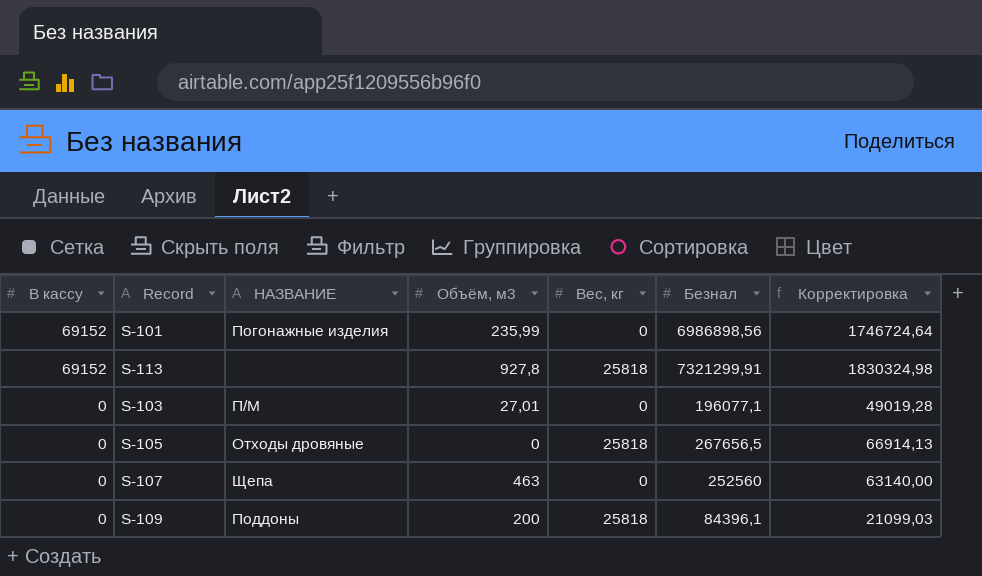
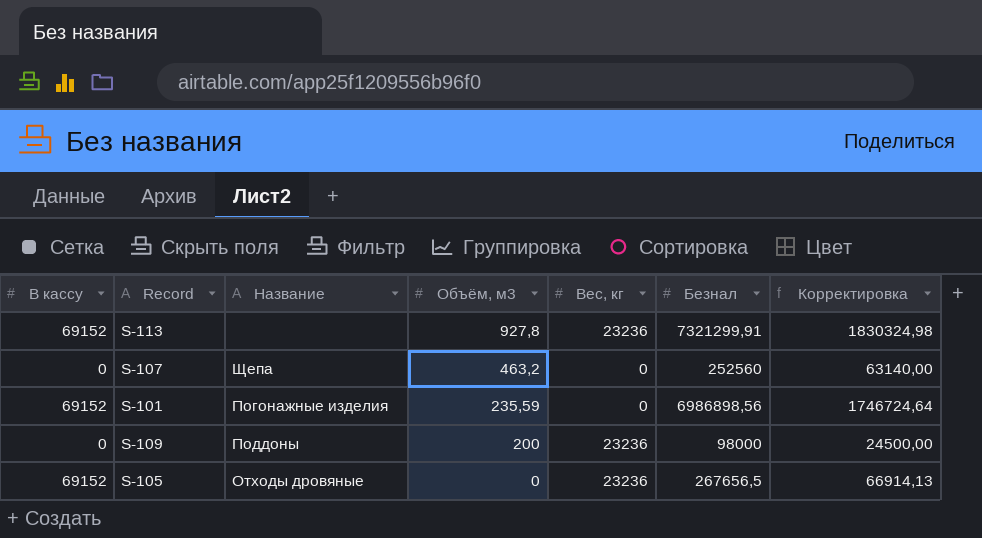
row order: В кассу descending -> Объём, м3 descending
column name: НАЗВАНИЕ -> Название
row S-103: 0 | П/М | 27,01 | 0 | 196077,1 | 49019,28 -> none
S-113 | Вес, кг: 25818 -> 23236
S-107 | Объём, м3: 463 -> 463,2
S-101 | Объём, м3: 235,99 -> 235,59
S-109 | Вес, кг: 25818 -> 23236
S-109 | Безнал: 84396,1 -> 98000
S-109 | Корректировка: 21099,03 -> 24500,00
S-105 | В кассу: 0 -> 69152
S-105 | Вес, кг: 25818 -> 23236

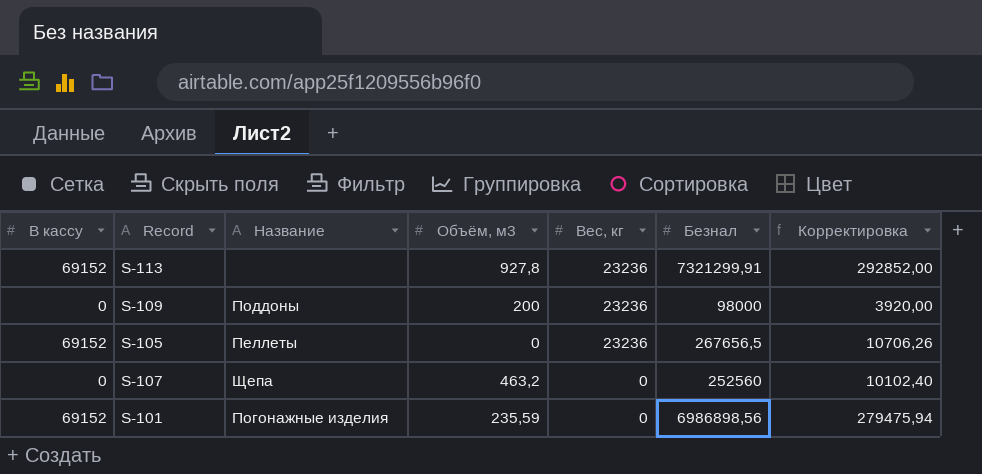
row order: Объём, м3 descending -> Вес, кг descending
column Корректировка | formula: [Безнал] * 0,25 -> [Безнал] * 0,04
S-105 | Название: Отходы дровяные -> Пеллеты

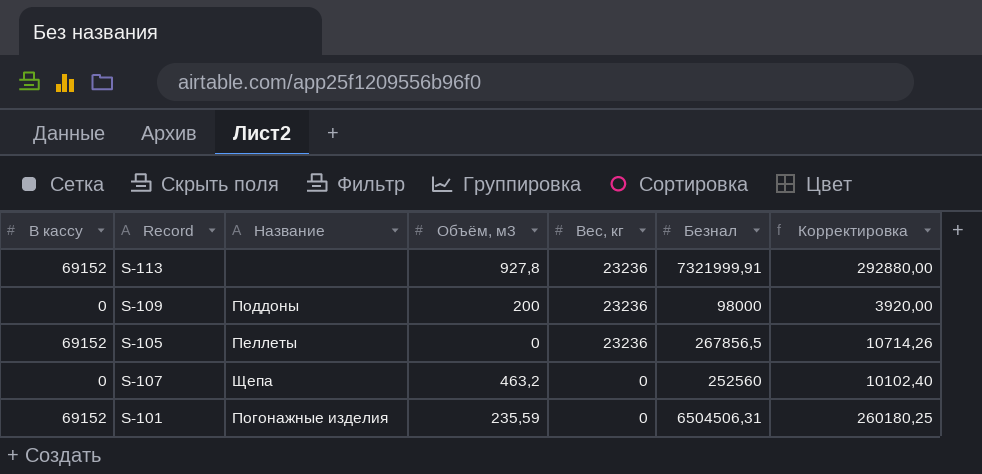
S-113 | Безнал: 7321299,91 -> 7321999,91
S-113 | Корректировка: 292852,00 -> 292880,00
S-105 | Безнал: 267656,5 -> 267856,5
S-105 | Корректировка: 10706,26 -> 10714,26
S-101 | Безнал: 6986898,56 -> 6504506,31
S-101 | Корректировка: 279475,94 -> 260180,25

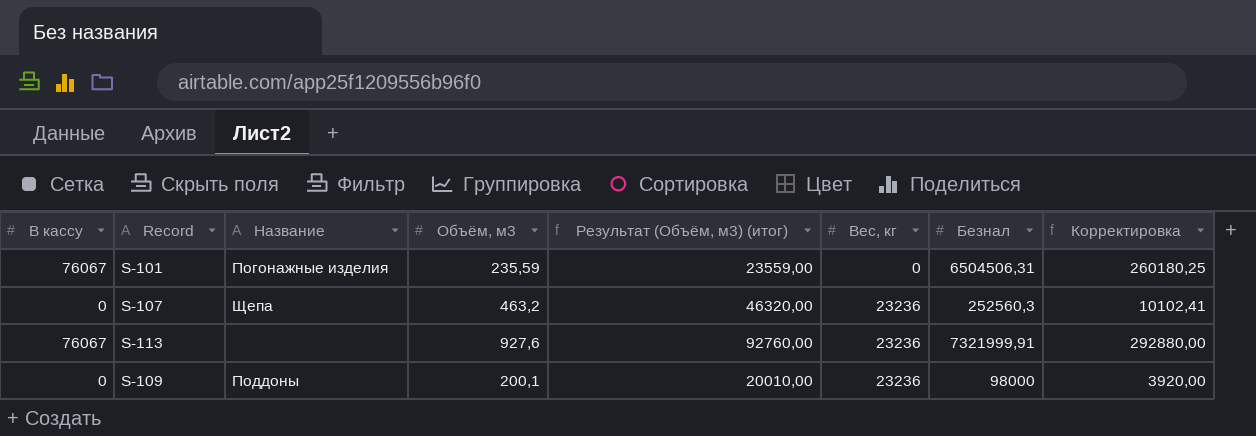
row order: Вес, кг descending -> Вес, кг ascending
column Результат (Объём, м3) (итог) | formula: none -> [Объём, м3] * 100
row S-105: 69152 | Пеллеты | 0 | 23236 | 267856,5 | 10714,26 -> none
S-101 | В кассу: 69152 -> 76067
S-107 | Вес, кг: 0 -> 23236
S-107 | Безнал: 252560 -> 252560,3
S-107 | Корректировка: 10102,40 -> 10102,41
S-113 | В кассу: 69152 -> 76067
S-113 | Объём, м3: 927,8 -> 927,6
S-109 | Объём, м3: 200 -> 200,1

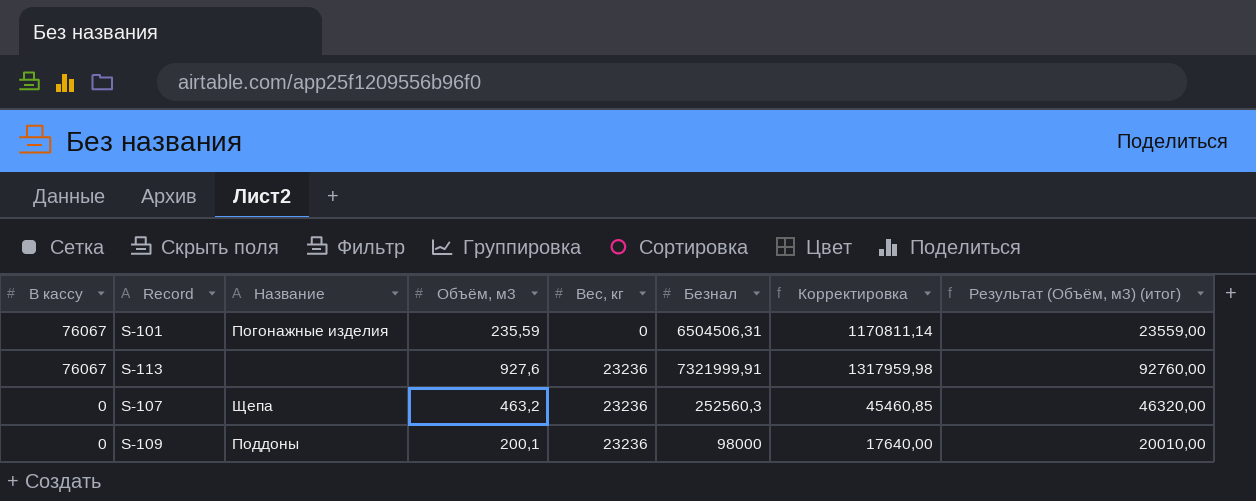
row order: Вес, кг ascending -> В кассу descending
column Корректировка | formula: [Безнал] * 0,04 -> [Безнал] * 0,18
column Результат (Объём, м3) (итог) | position: 5 -> 8

